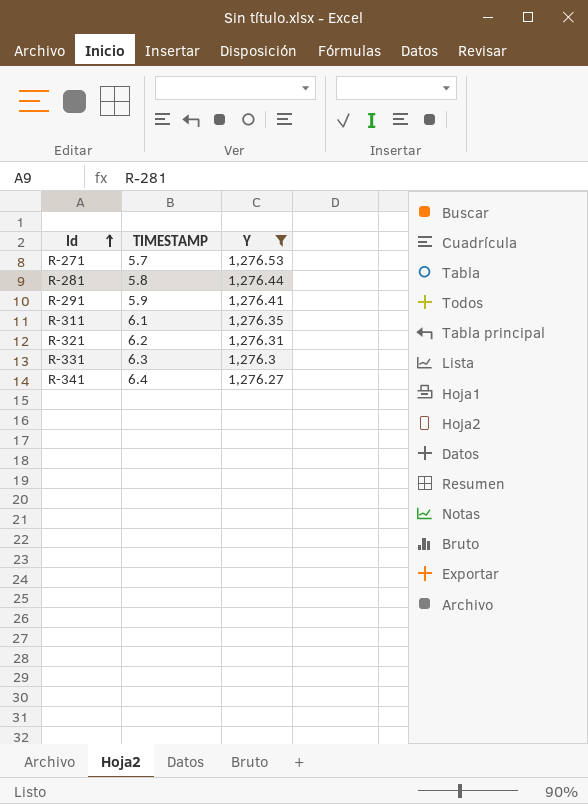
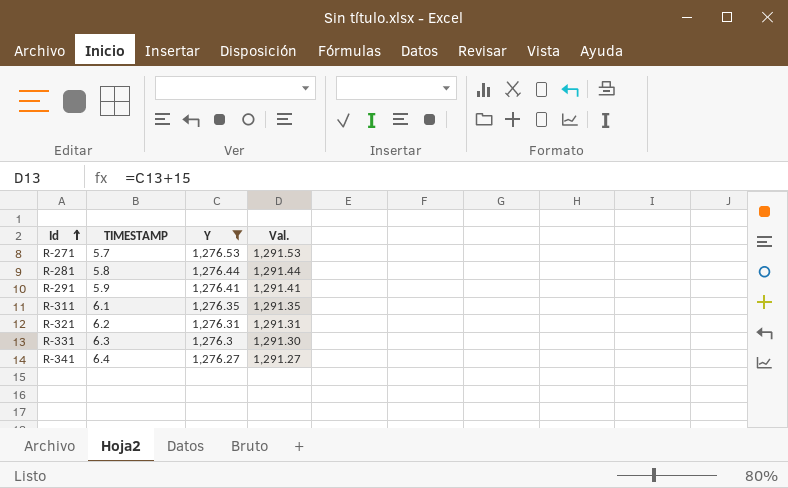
column Val. | formula: none -> [Y] + 15

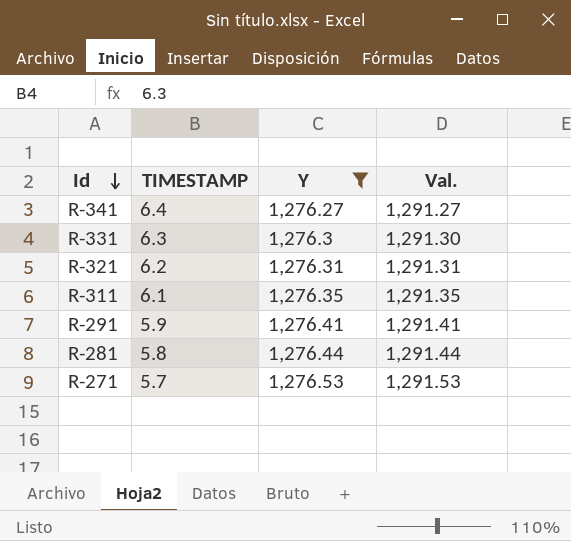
row order: Id ascending -> Id descending

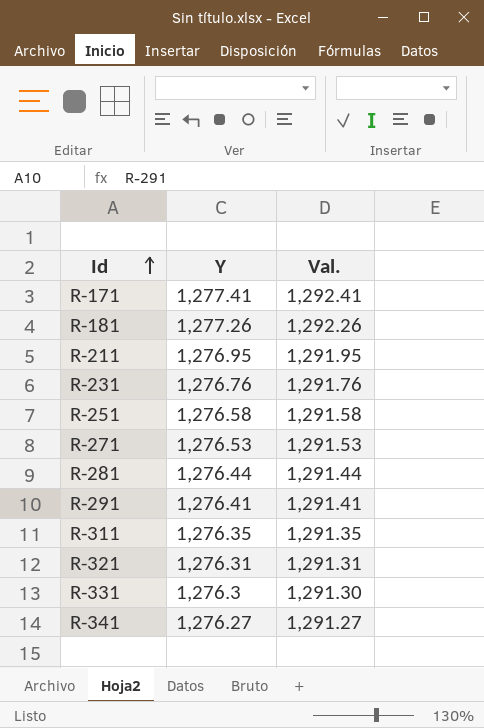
filter: Y <= 1,276.53 -> none
row order: Id descending -> Id ascending
column TIMESTAMP | position: 2 -> none

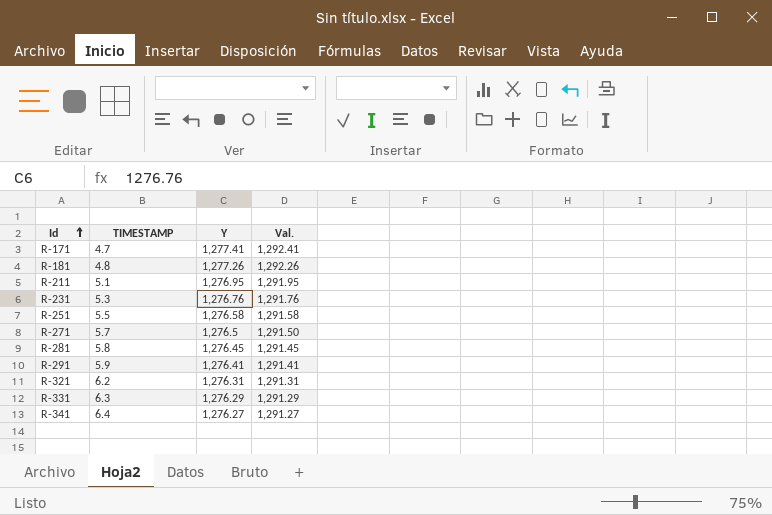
column TIMESTAMP | position: none -> 2
row R-311: 1,276.35 | 1,291.35 -> none
R-271 | Y: 1,276.53 -> 1,276.5
R-271 | Val.: 1,291.53 -> 1,291.50
R-281 | Y: 1,276.44 -> 1,276.45
R-281 | Val.: 1,291.44 -> 1,291.45
R-331 | Y: 1,276.3 -> 1,276.29
R-331 | Val.: 1,291.30 -> 1,291.29

